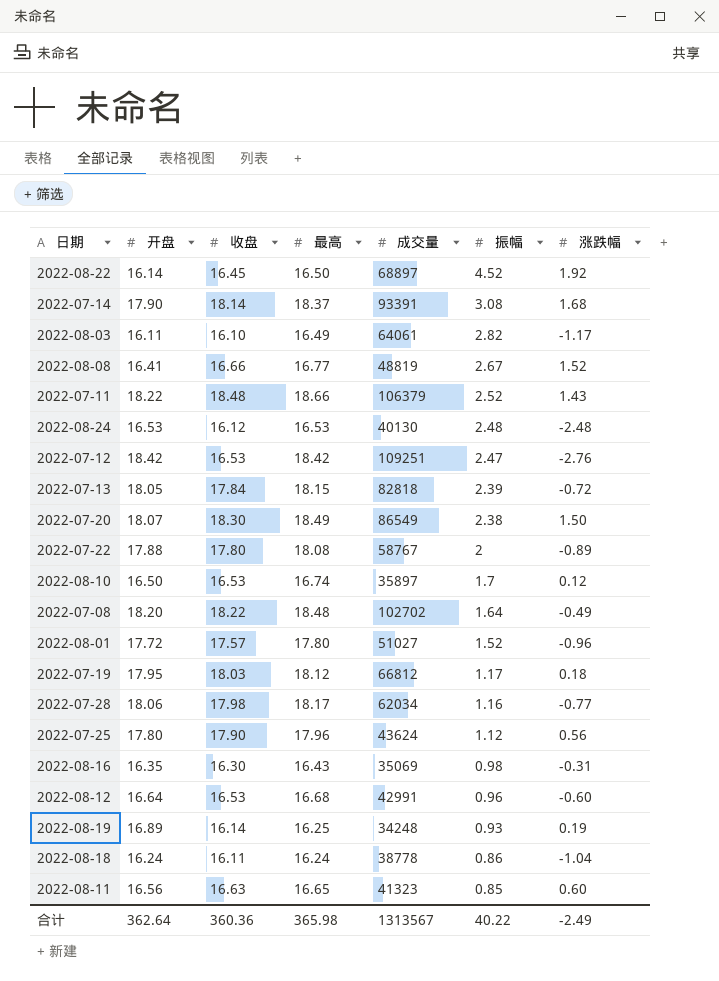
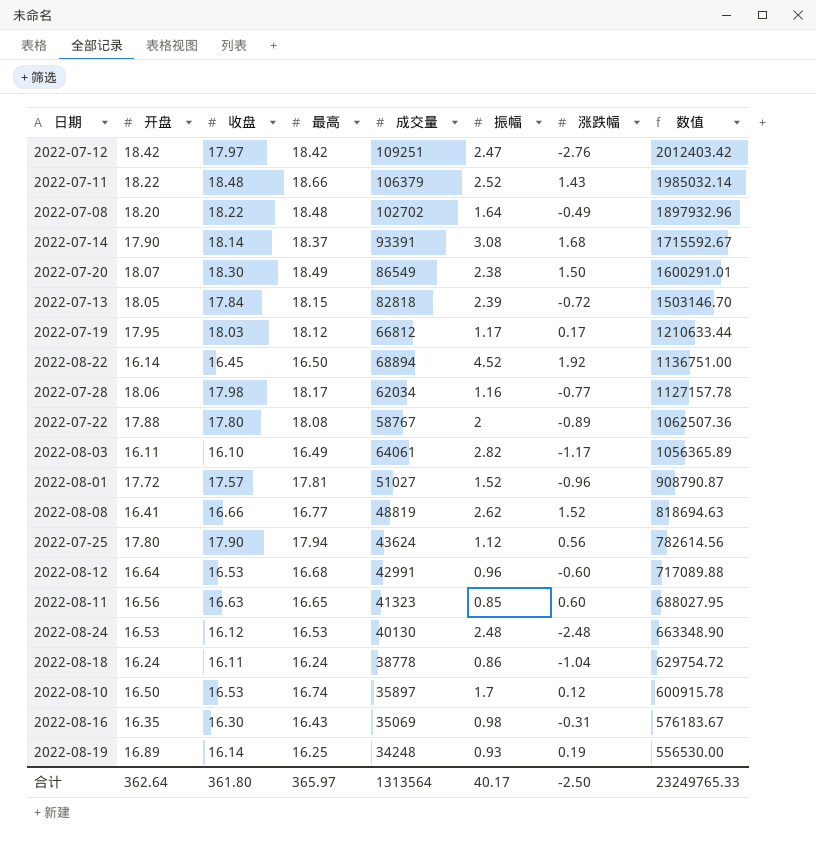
row order: 振幅 descending -> 数值 descending
column 数值 | formula: none -> [最高] * [成交量]
2022-07-12 | 收盘: 16.53 -> 17.97
2022-07-19 | 涨跌幅: 0.18 -> 0.17
2022-08-22 | 成交量: 68897 -> 68894
2022-08-01 | 最高: 17.80 -> 17.81
2022-08-08 | 振幅: 2.67 -> 2.62
2022-07-25 | 最高: 17.96 -> 17.94
合计 | 收盘: 360.36 -> 361.80
合计 | 最高: 365.98 -> 365.97
合计 | 成交量: 1313567 -> 1313564
合计 | 振幅: 40.22 -> 40.17
合计 | 涨跌幅: -2.49 -> -2.50

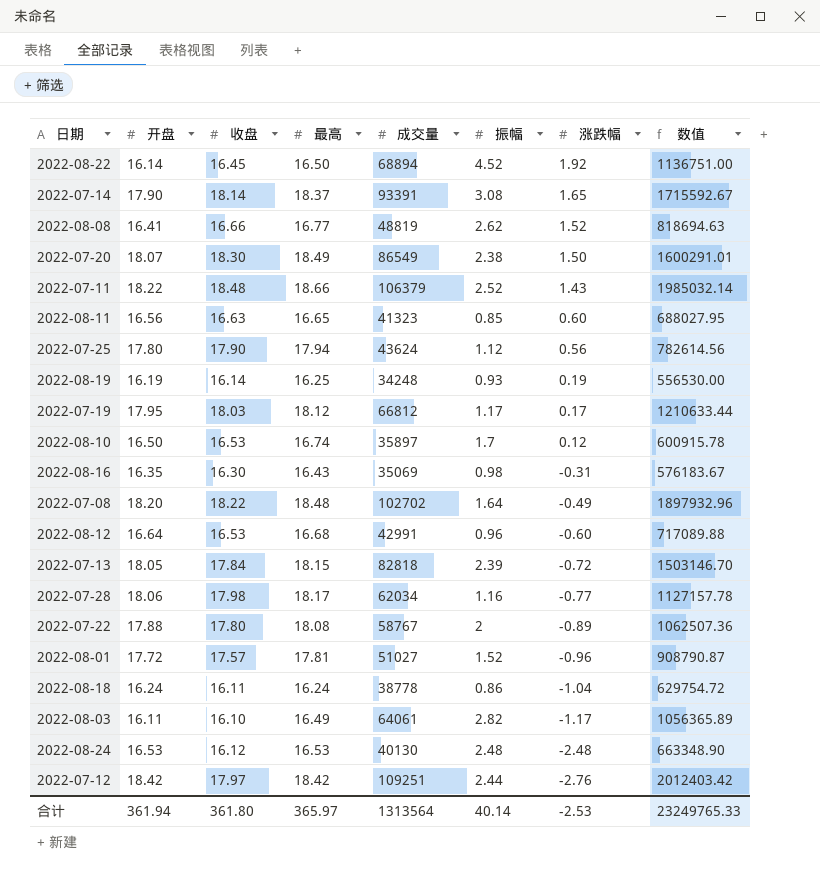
row order: 数值 descending -> 涨跌幅 descending
2022-07-14 | 涨跌幅: 1.68 -> 1.65
2022-08-19 | 开盘: 16.89 -> 16.19
2022-07-12 | 振幅: 2.47 -> 2.44
合计 | 开盘: 362.64 -> 361.94
合计 | 振幅: 40.17 -> 40.14
合计 | 涨跌幅: -2.50 -> -2.53

